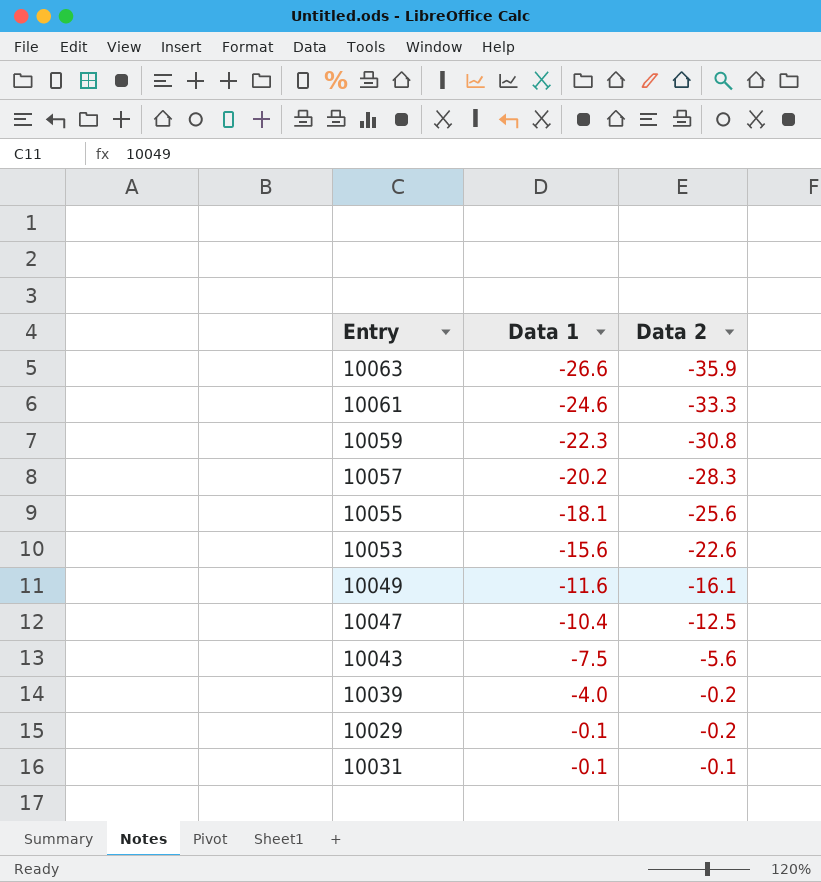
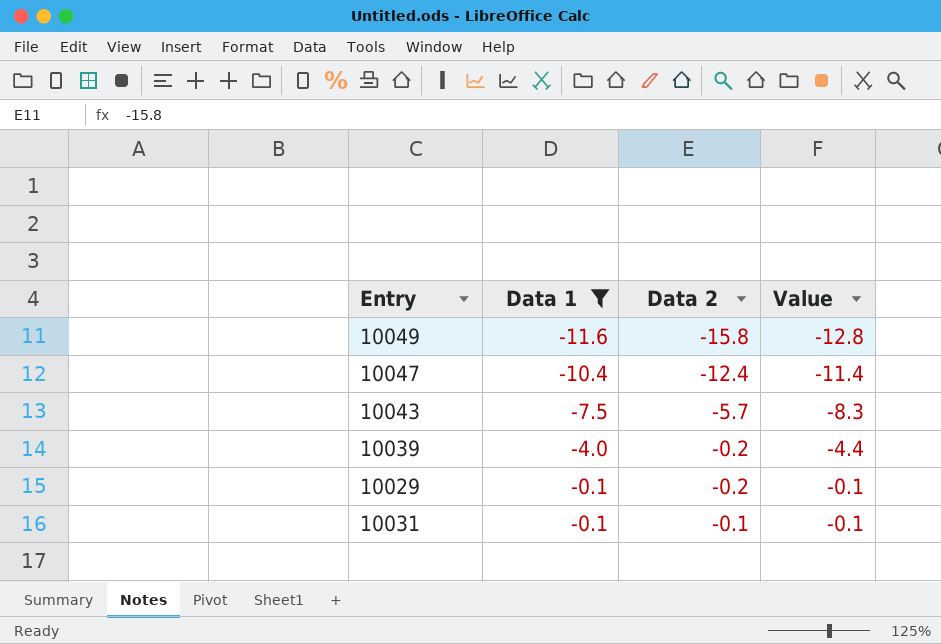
filter: none -> Data 1 >= -11.6
column Value | formula: none -> [Data 1] * 1.1
10049 | Data 2: -16.1 -> -15.8
10047 | Data 2: -12.5 -> -12.4
10043 | Data 2: -5.6 -> -5.7

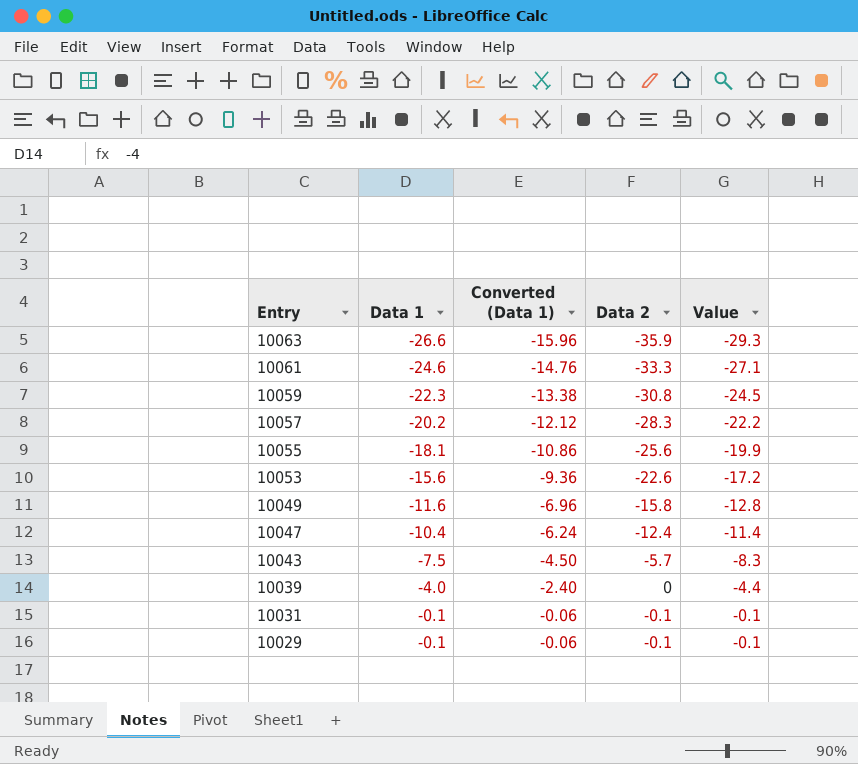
filter: Data 1 >= -11.6 -> none
row order: Data 1 ascending -> Entry descending
column Converted (Data 1) | formula: none -> [Data 1] * 0.6
10039 | Data 2: -0.2 -> 0
10029 | Data 2: -0.2 -> -0.1

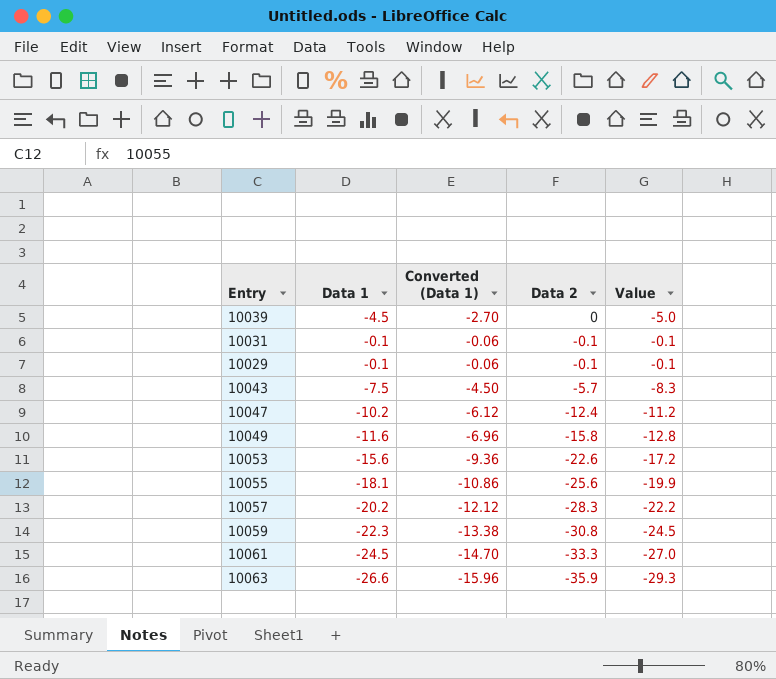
row order: Entry descending -> Data 2 descending
10039 | Data 1: -4.0 -> -4.5
10039 | Converted (Data 1): -2.40 -> -2.70
10039 | Value: -4.4 -> -5.0
10047 | Data 1: -10.4 -> -10.2
10047 | Converted (Data 1): -6.24 -> -6.12
10047 | Value: -11.4 -> -11.2
10061 | Data 1: -24.6 -> -24.5
10061 | Converted (Data 1): -14.76 -> -14.70
10061 | Value: -27.1 -> -27.0

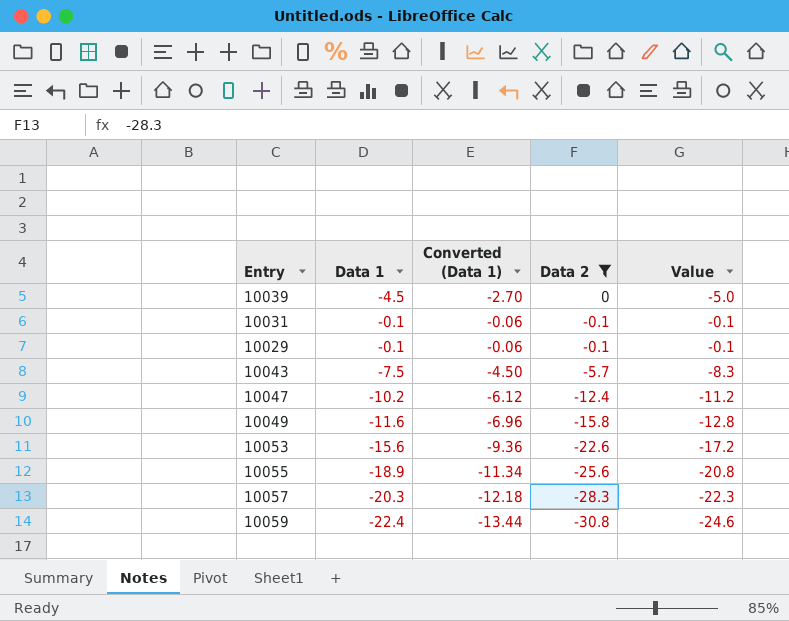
filter: none -> Data 2 >= -30.8
10055 | Data 1: -18.1 -> -18.9
10055 | Converted (Data 1): -10.86 -> -11.34
10055 | Value: -19.9 -> -20.8
10057 | Data 1: -20.2 -> -20.3
10057 | Converted (Data 1): -12.12 -> -12.18
10057 | Value: -22.2 -> -22.3
10059 | Data 1: -22.3 -> -22.4
10059 | Converted (Data 1): -13.38 -> -13.44
10059 | Value: -24.5 -> -24.6

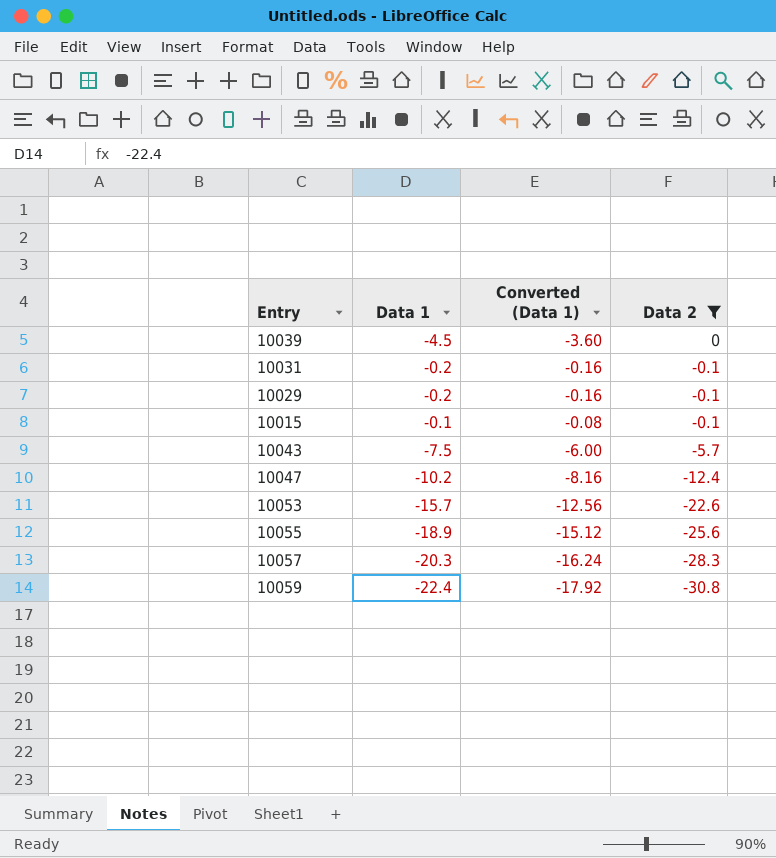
column Value | formula: [Data 1] * 1.1 -> none
column Converted (Data 1) | formula: [Data 1] * 0.6 -> [Data 1] * 0.8
row 10049: -11.6 | -6.96 | -15.8 | -12.8 -> none
10031 | Data 1: -0.1 -> -0.2
10029 | Data 1: -0.1 -> -0.2
row 10015: none -> -0.1 | -0.08 | -0.1
10053 | Data 1: -15.6 -> -15.7

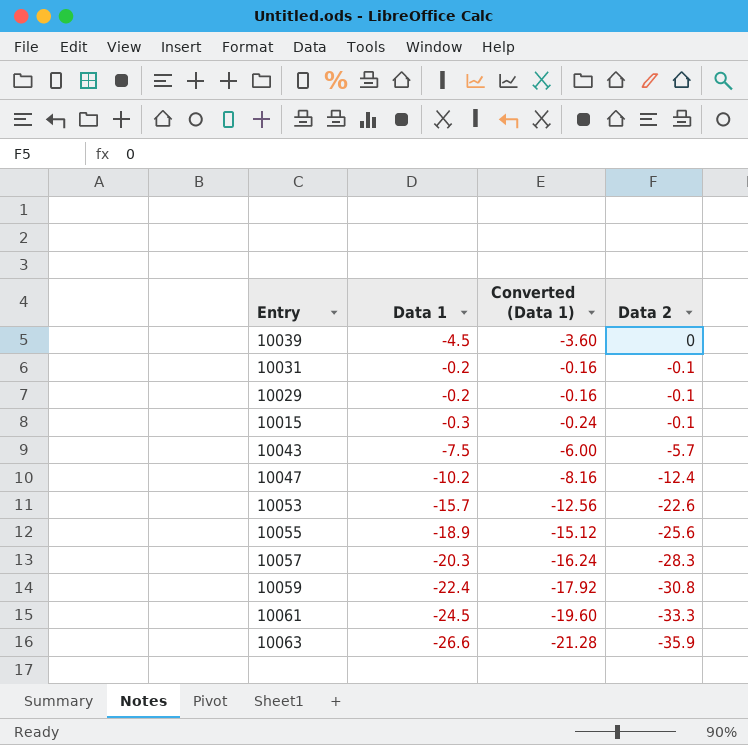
filter: Data 2 >= -30.8 -> none
10015 | Data 1: -0.1 -> -0.3
10015 | Converted (Data 1): -0.08 -> -0.24

